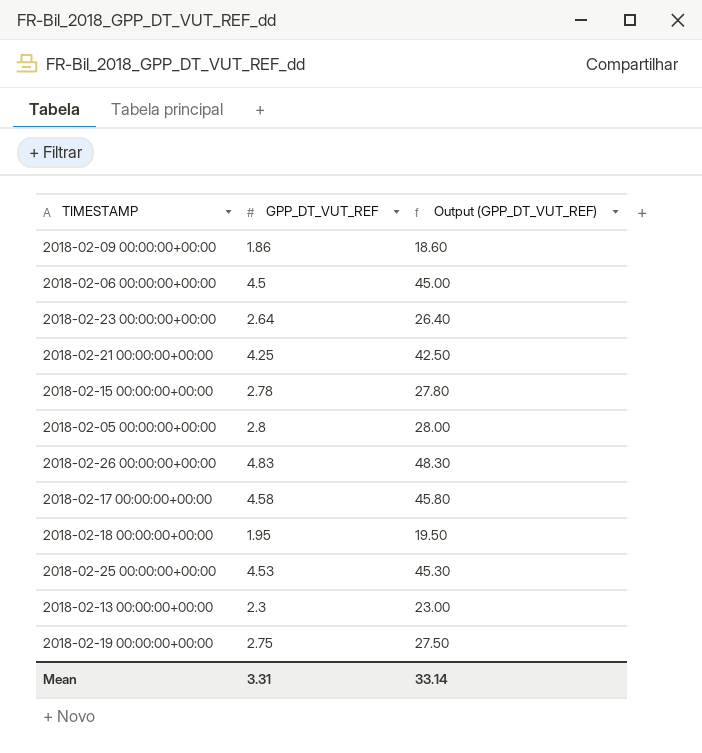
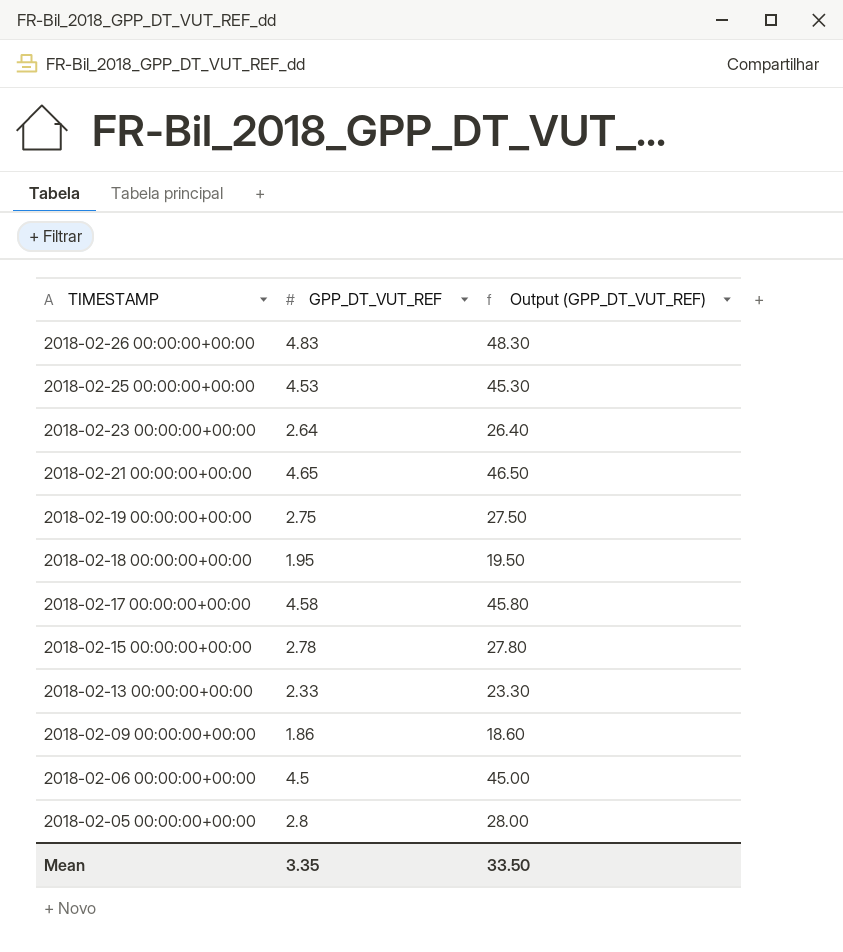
row order: none -> TIMESTAMP descending
2018-02-21 00:00:00+00:00 | GPP_DT_VUT_REF: 4.25 -> 4.65
2018-02-21 00:00:00+00:00 | Output (GPP_DT_VUT_REF): 42.50 -> 46.50
2018-02-13 00:00:00+00:00 | GPP_DT_VUT_REF: 2.3 -> 2.33
2018-02-13 00:00:00+00:00 | Output (GPP_DT_VUT_REF): 23.00 -> 23.30
Mean | GPP_DT_VUT_REF: 3.31 -> 3.35
Mean | Output (GPP_DT_VUT_REF): 33.14 -> 33.50

